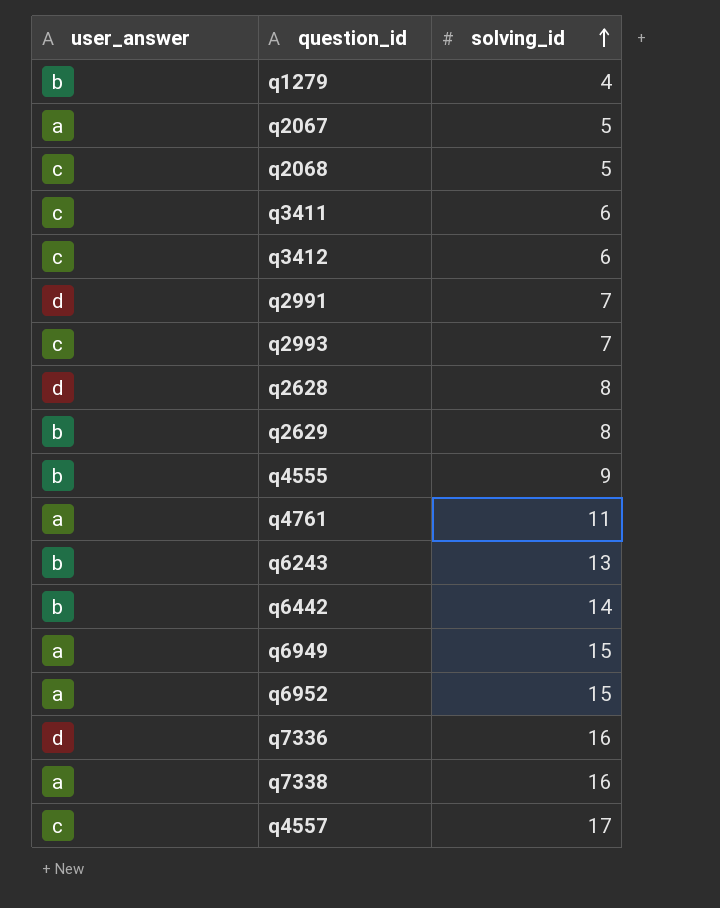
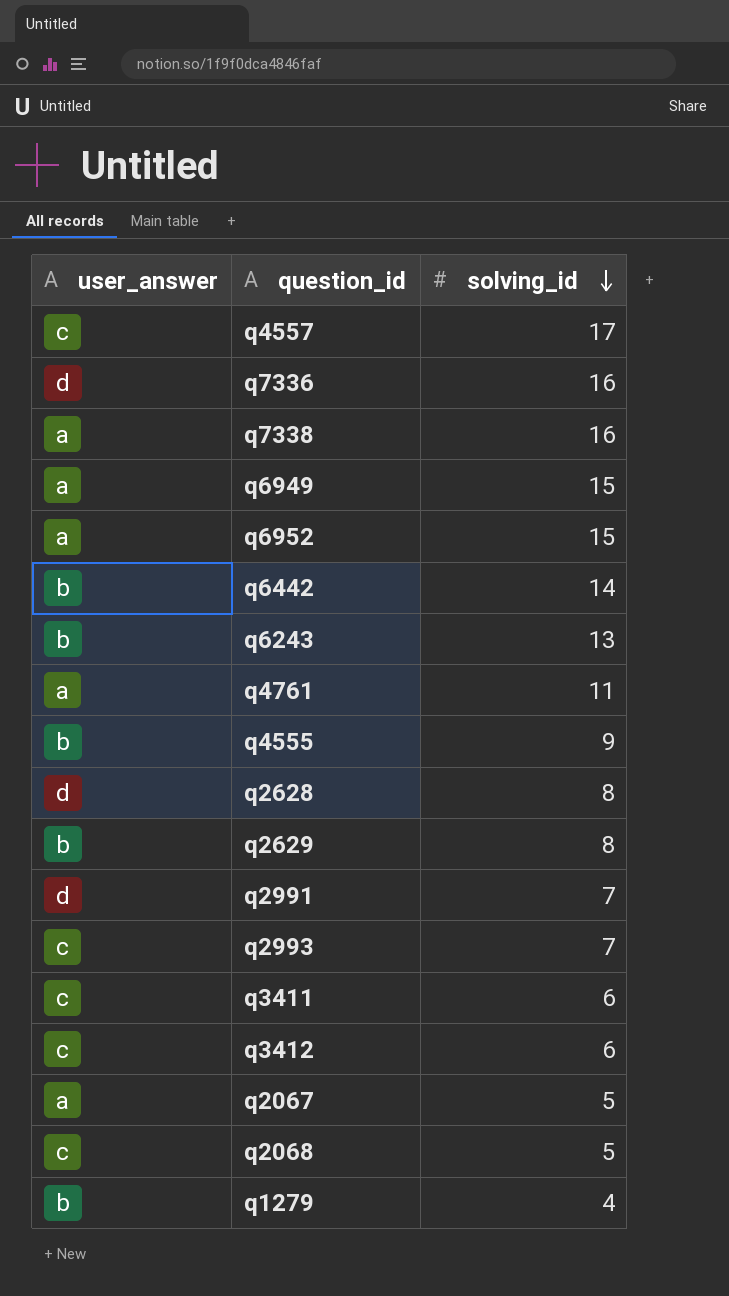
row order: solving_id ascending -> solving_id descending

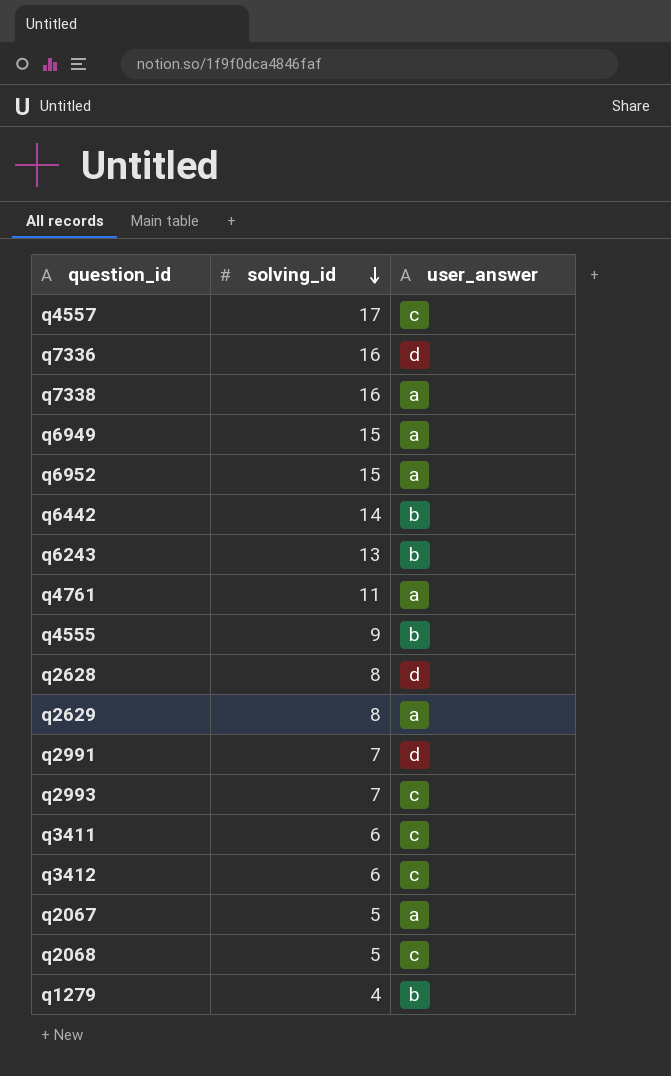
column user_answer | position: 1 -> 3
q2629 | user_answer: b -> a

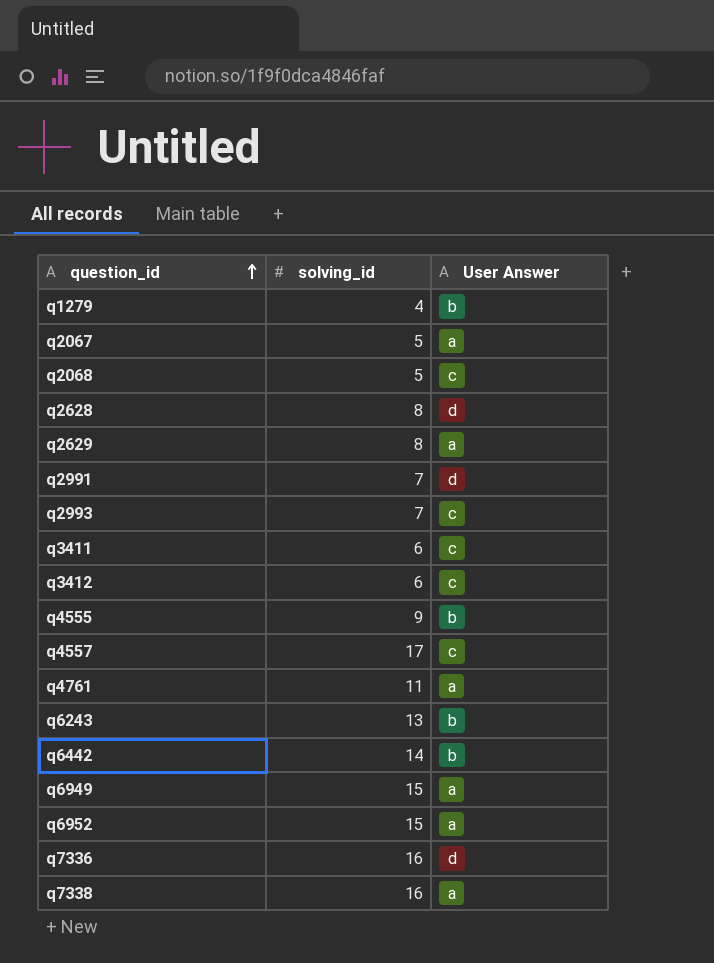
row order: solving_id descending -> question_id ascending
column name: user_answer -> User Answer

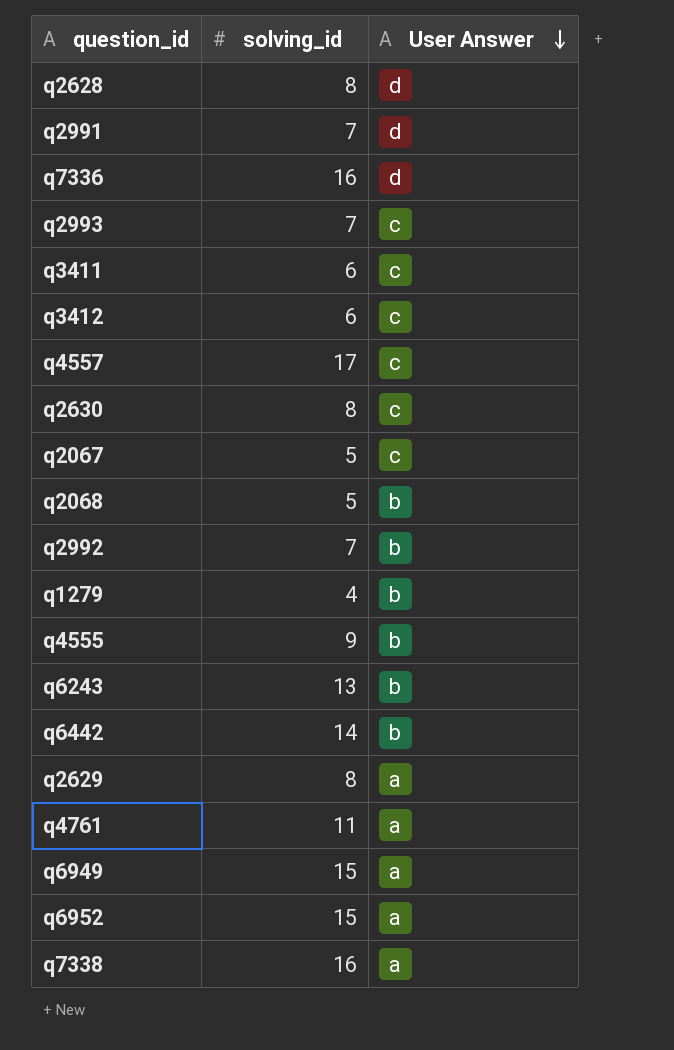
row order: question_id ascending -> User Answer descending
row q2630: none -> 8 | c
q2067 | User Answer: a -> c
q2068 | User Answer: c -> b
row q2992: none -> 7 | b

